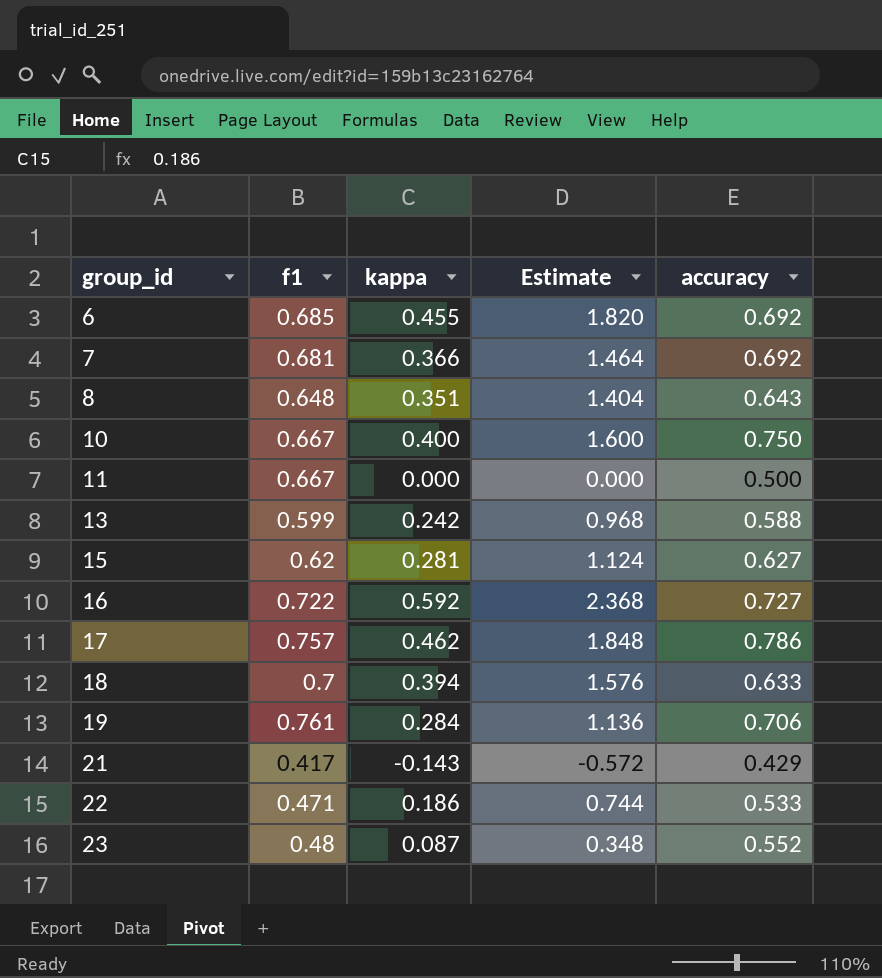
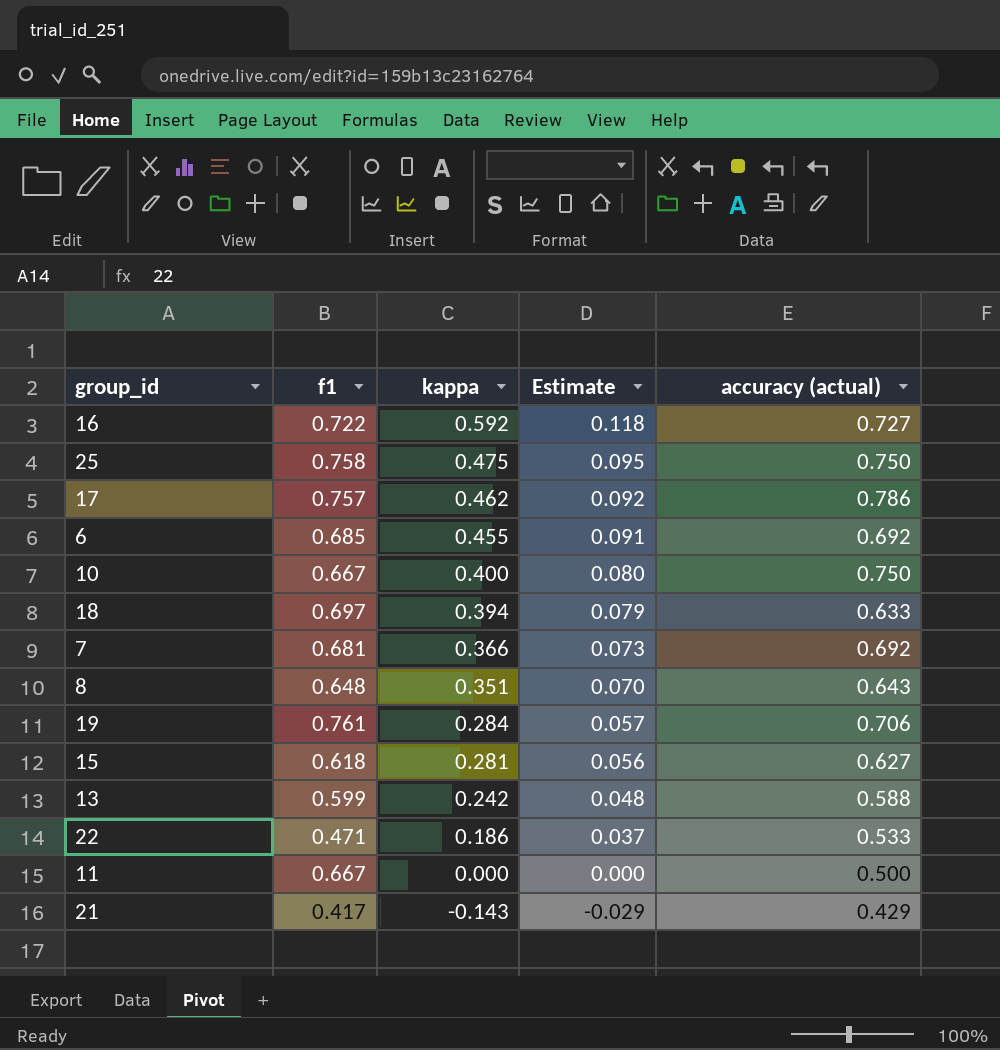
row order: group_id ascending -> kappa descending
column Estimate | formula: [kappa] * 4 -> [kappa] * 0.2
column name: accuracy -> accuracy (actual)
row 23: 0.48 | 0.087 | 0.348 | 0.552 -> none
row 25: none -> 0.758 | 0.475 | 0.095 | 0.750
18 | f1: 0.7 -> 0.697
15 | f1: 0.62 -> 0.618

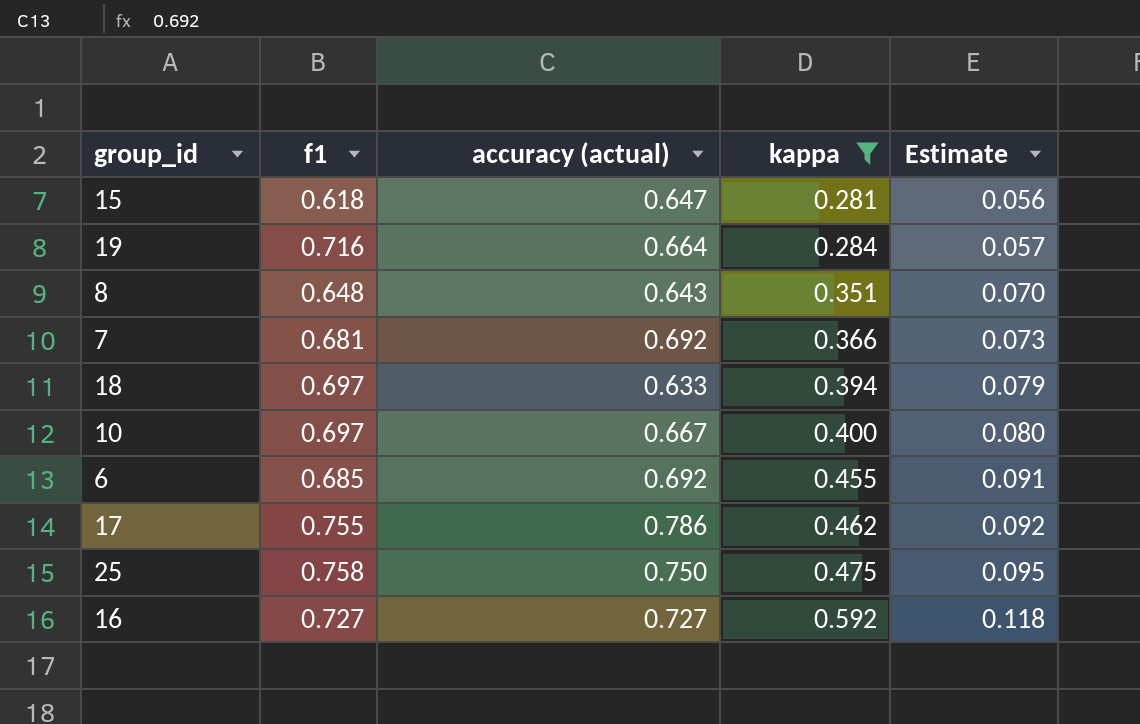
filter: none -> kappa >= 0.281
row order: kappa descending -> kappa ascending
column accuracy (actual) | position: 5 -> 3
15 | accuracy (actual): 0.627 -> 0.647
19 | f1: 0.761 -> 0.716
19 | accuracy (actual): 0.706 -> 0.664
10 | f1: 0.667 -> 0.697
10 | accuracy (actual): 0.750 -> 0.667
17 | f1: 0.757 -> 0.755
16 | f1: 0.722 -> 0.727

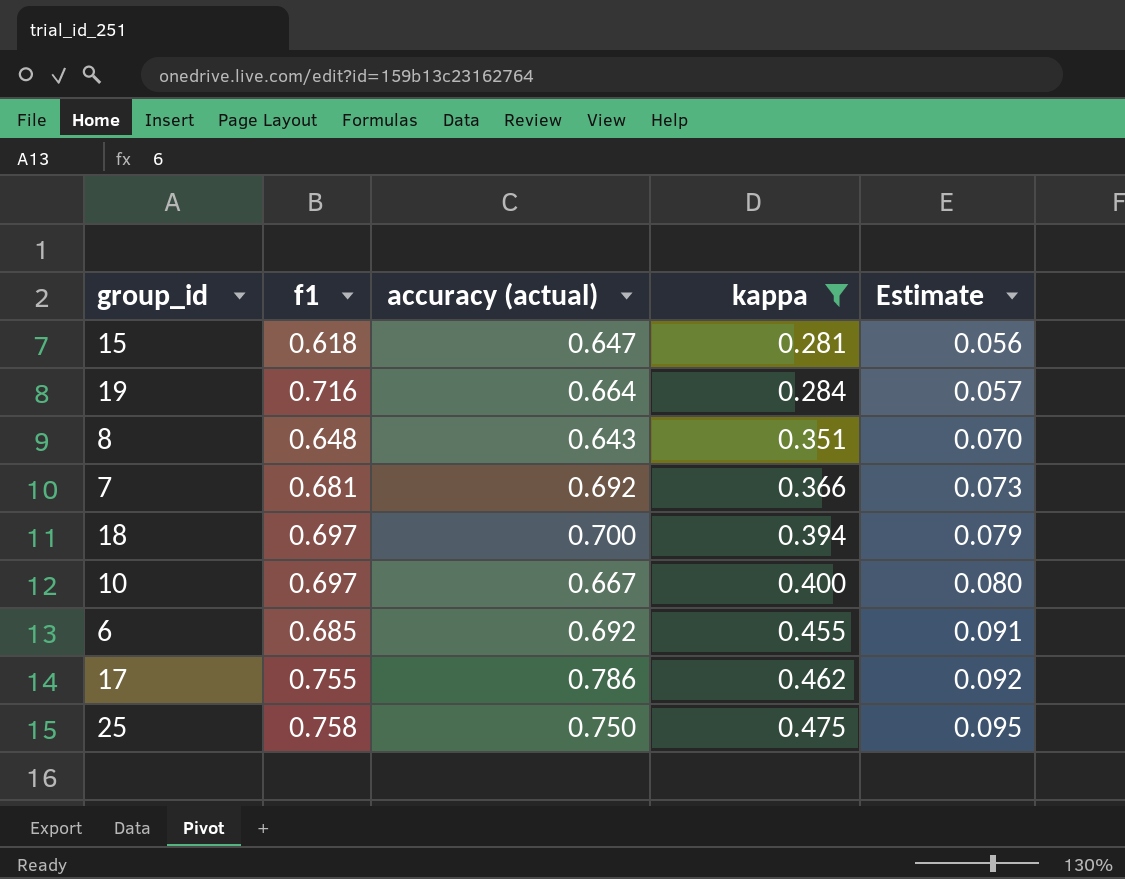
row 16: 0.727 | 0.727 | 0.592 | 0.118 -> none
18 | accuracy (actual): 0.633 -> 0.700

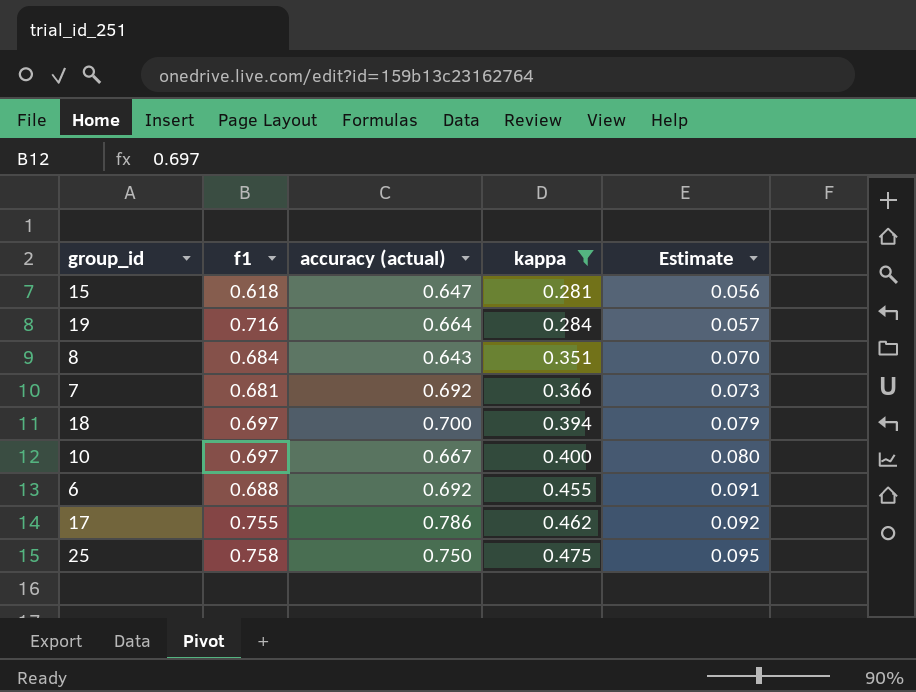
8 | f1: 0.648 -> 0.684
6 | f1: 0.685 -> 0.688

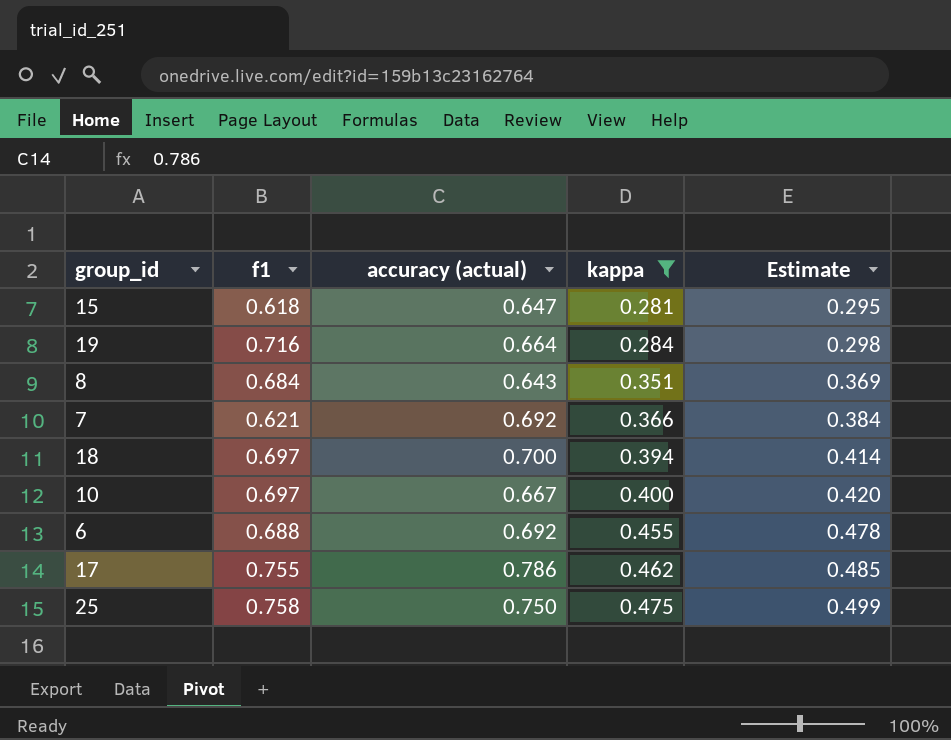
column Estimate | formula: [kappa] * 0.2 -> [kappa] * 1.05
7 | f1: 0.681 -> 0.621

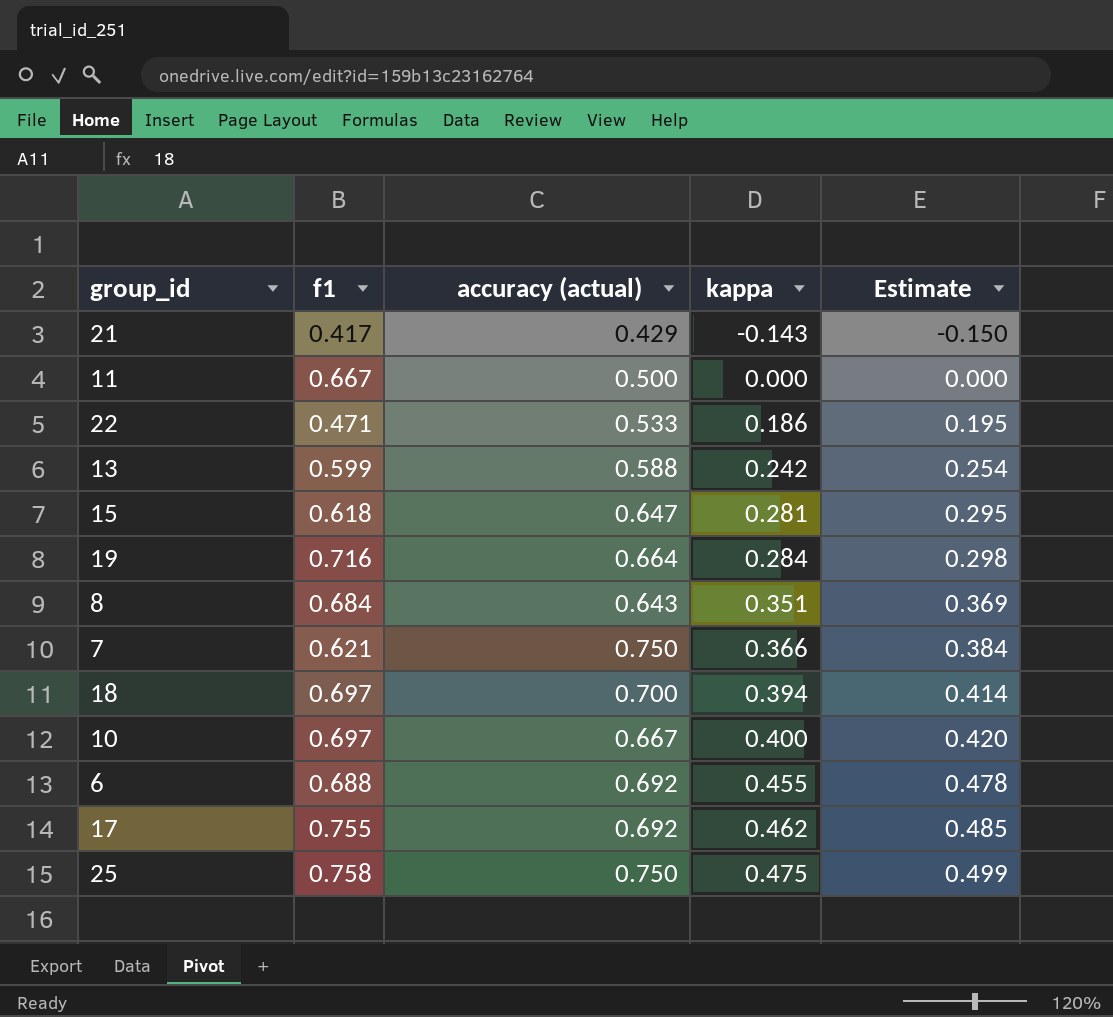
filter: kappa >= 0.281 -> none
7 | accuracy (actual): 0.692 -> 0.750
17 | accuracy (actual): 0.786 -> 0.692

